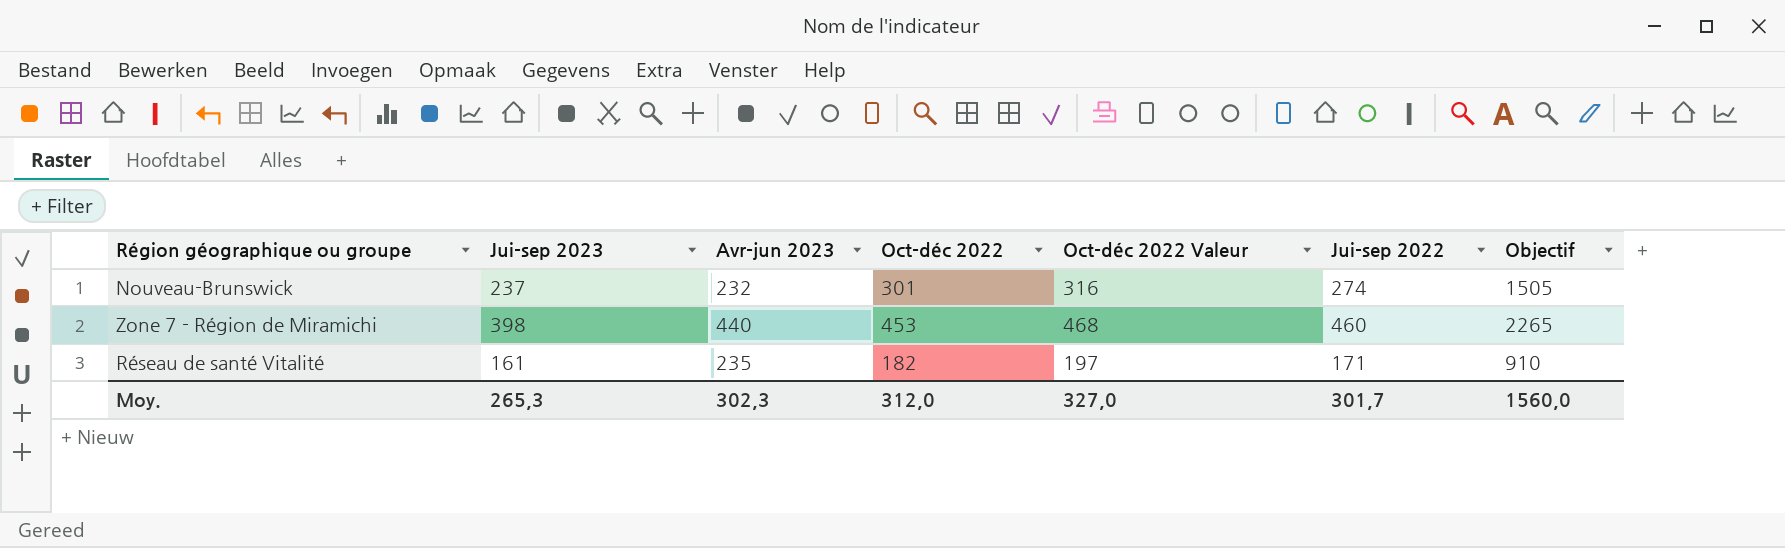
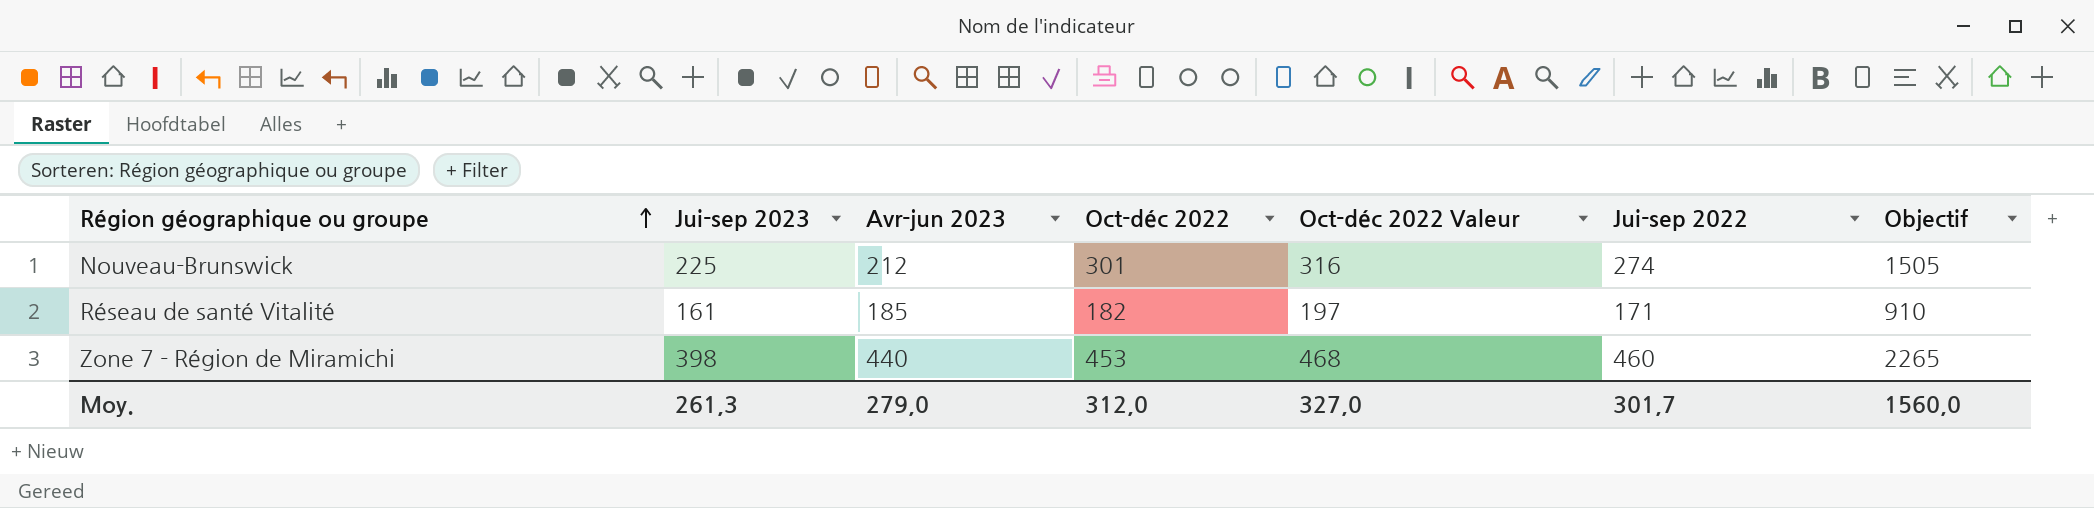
row order: none -> Région géographique ou groupe ascending
Nouveau-Brunswick | Jui-sep 2023: 237 -> 225
Nouveau-Brunswick | Avr-jun 2023: 232 -> 212
Réseau de santé Vitalité | Avr-jun 2023: 235 -> 185
Moy. | Jui-sep 2023: 265,3 -> 261,3
Moy. | Avr-jun 2023: 302,3 -> 279,0

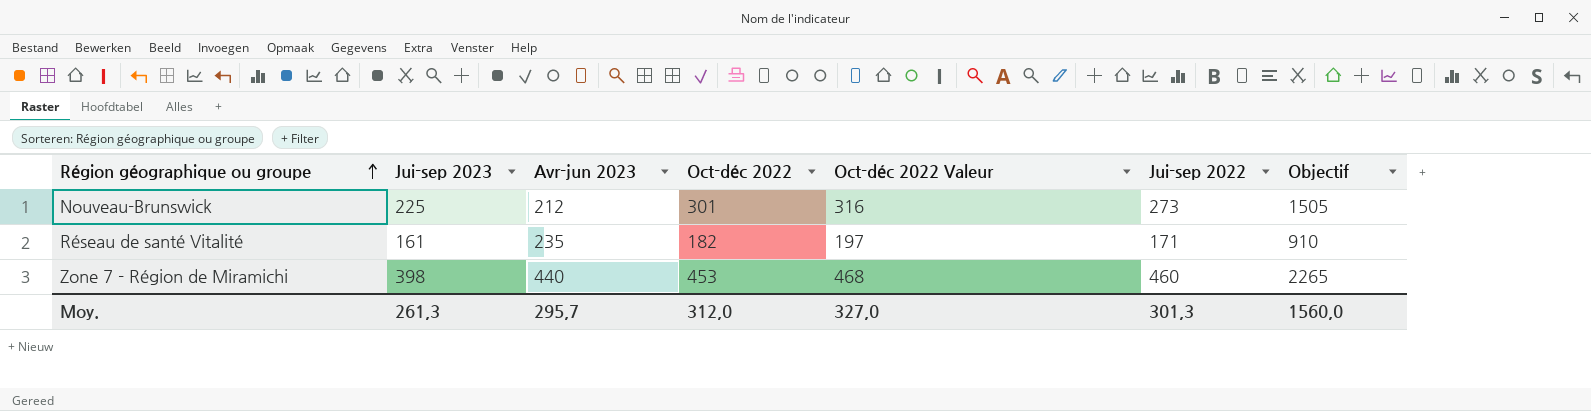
Nouveau-Brunswick | Jui-sep 2022: 274 -> 273
Réseau de santé Vitalité | Avr-jun 2023: 185 -> 235
Moy. | Avr-jun 2023: 279,0 -> 295,7
Moy. | Jui-sep 2022: 301,7 -> 301,3

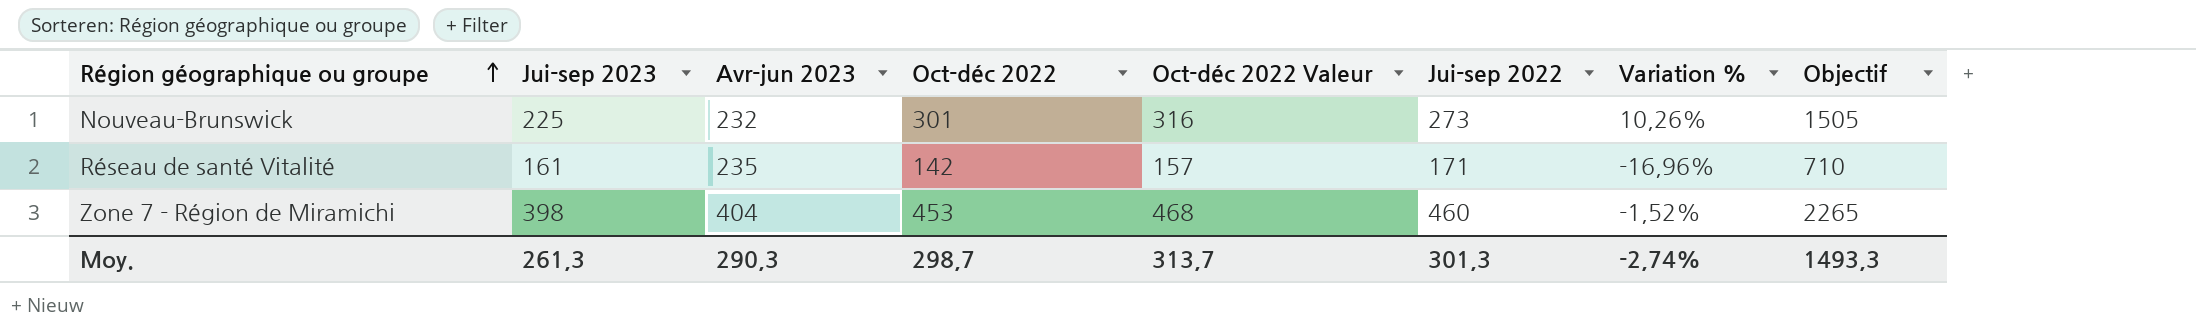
column Variation % | formula: none -> ([Oct-déc 2022] - [Jui-sep 2022]) / [Jui-sep 2022]
Nouveau-Brunswick | Avr-jun 2023: 212 -> 232
Réseau de santé Vitalité | Oct-déc 2022: 182 -> 142
Réseau de santé Vitalité | Oct-déc 2022 Valeur: 197 -> 157
Réseau de santé Vitalité | Objectif: 910 -> 710
Zone 7 - Région de Miramichi | Avr-jun 2023: 440 -> 404
Moy. | Avr-jun 2023: 295,7 -> 290,3
Moy. | Oct-déc 2022: 312,0 -> 298,7
Moy. | Oct-déc 2022 Valeur: 327,0 -> 313,7
Moy. | Objectif: 1560,0 -> 1493,3

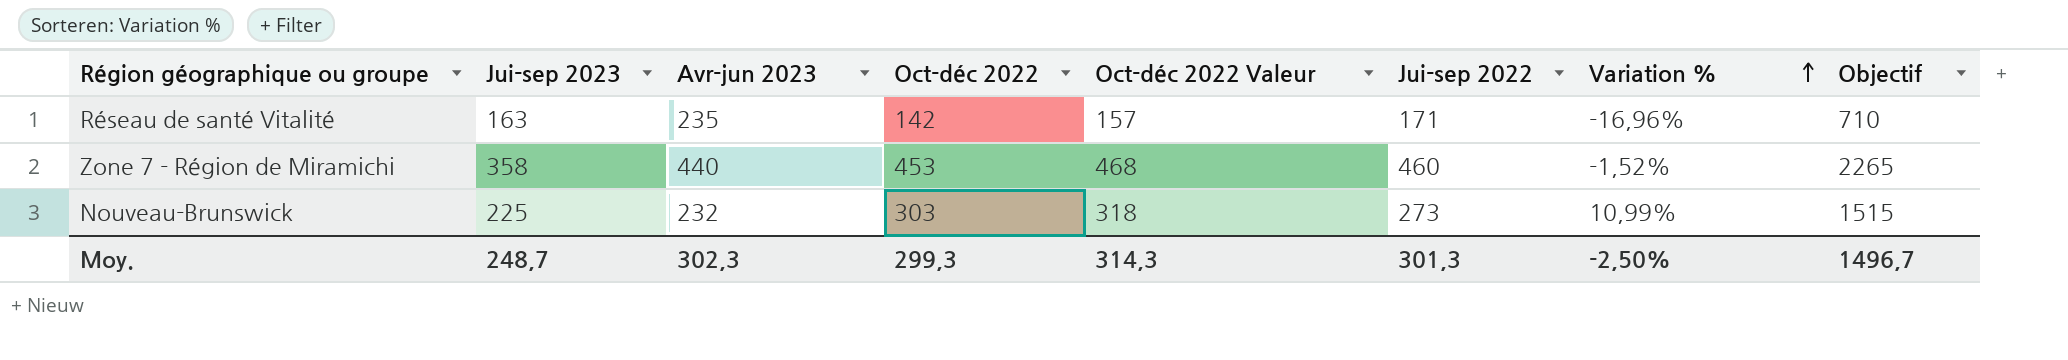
row order: Région géographique ou groupe ascending -> Variation % ascending
Réseau de santé Vitalité | Jui-sep 2023: 161 -> 163
Zone 7 - Région de Miramichi | Jui-sep 2023: 398 -> 358
Zone 7 - Région de Miramichi | Avr-jun 2023: 404 -> 440
Nouveau-Brunswick | Oct-déc 2022: 301 -> 303
Nouveau-Brunswick | Oct-déc 2022 Valeur: 316 -> 318
Nouveau-Brunswick | Variation %: 10,26% -> 10,99%
Nouveau-Brunswick | Objectif: 1505 -> 1515
Moy. | Jui-sep 2023: 261,3 -> 248,7
Moy. | Avr-jun 2023: 290,3 -> 302,3
Moy. | Oct-déc 2022: 298,7 -> 299,3
Moy. | Oct-déc 2022 Valeur: 313,7 -> 314,3
Moy. | Variation %: -2,74% -> -2,50%
Moy. | Objectif: 1493,3 -> 1496,7

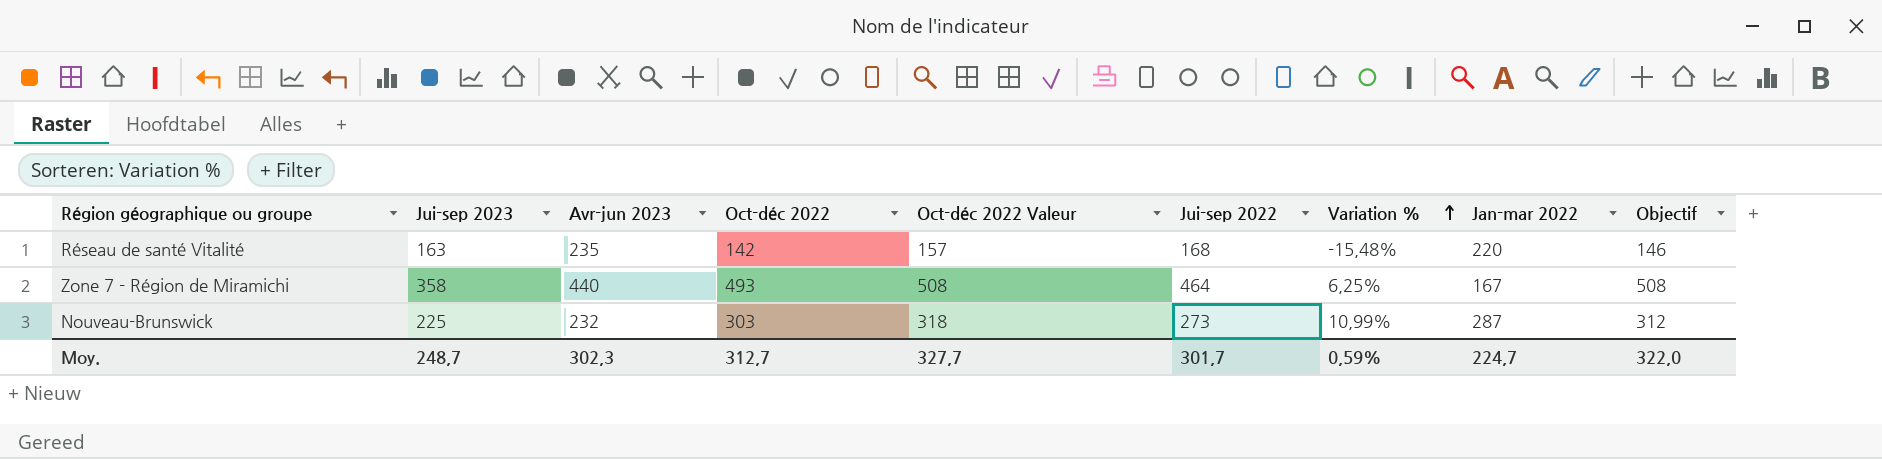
column Jan-mar 2022 | position: none -> 8
column Objectif | formula: [Oct-déc 2022] * 5 -> [Oct-déc 2022] * 1,03
Réseau de santé Vitalité | Jui-sep 2022: 171 -> 168
Réseau de santé Vitalité | Variation %: -16,96% -> -15,48%
Zone 7 - Région de Miramichi | Oct-déc 2022: 453 -> 493
Zone 7 - Région de Miramichi | Oct-déc 2022 Valeur: 468 -> 508
Zone 7 - Région de Miramichi | Jui-sep 2022: 460 -> 464
Zone 7 - Région de Miramichi | Variation %: -1,52% -> 6,25%
Moy. | Oct-déc 2022: 299,3 -> 312,7
Moy. | Oct-déc 2022 Valeur: 314,3 -> 327,7
Moy. | Jui-sep 2022: 301,3 -> 301,7
Moy. | Variation %: -2,50% -> 0,59%
Moy. | Objectif: 1496,7 -> 322,0

